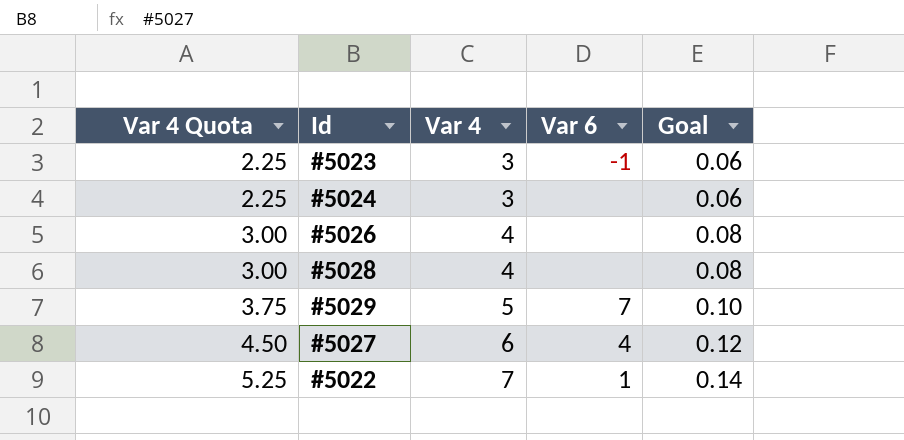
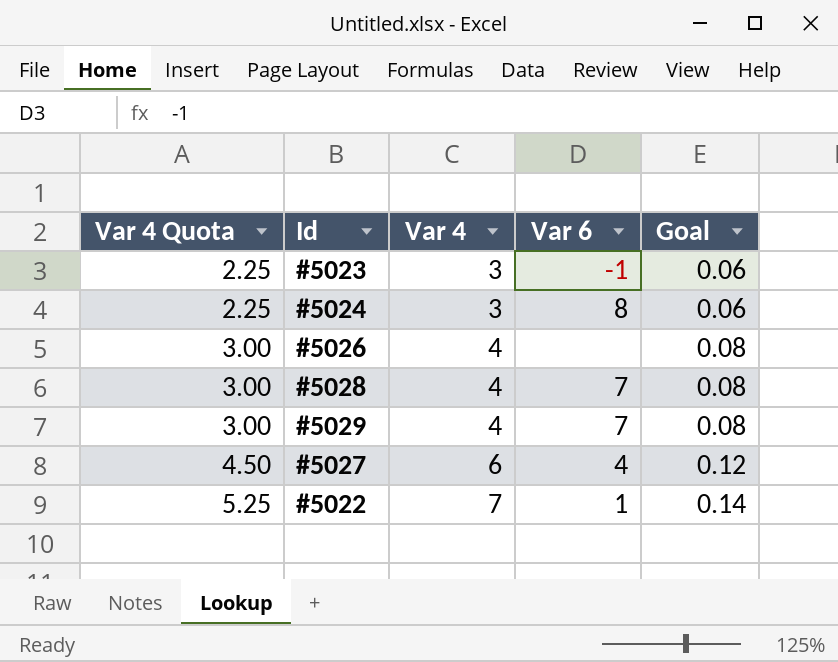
#5024 | Var 6: none -> 8
#5028 | Var 6: none -> 7
#5029 | Var 4 Quota: 3.75 -> 3.00
#5029 | Var 4: 5 -> 4
#5029 | Goal: 0.10 -> 0.08

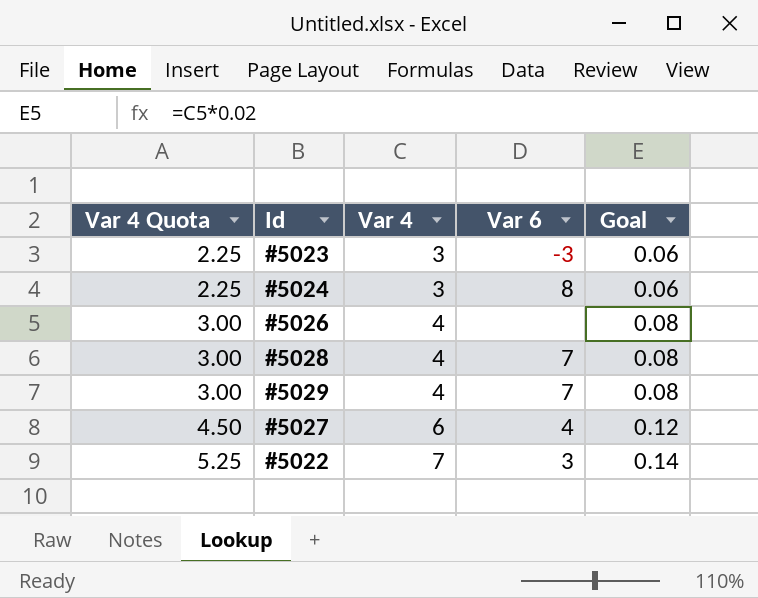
#5023 | Var 6: -1 -> -3
#5022 | Var 6: 1 -> 3

